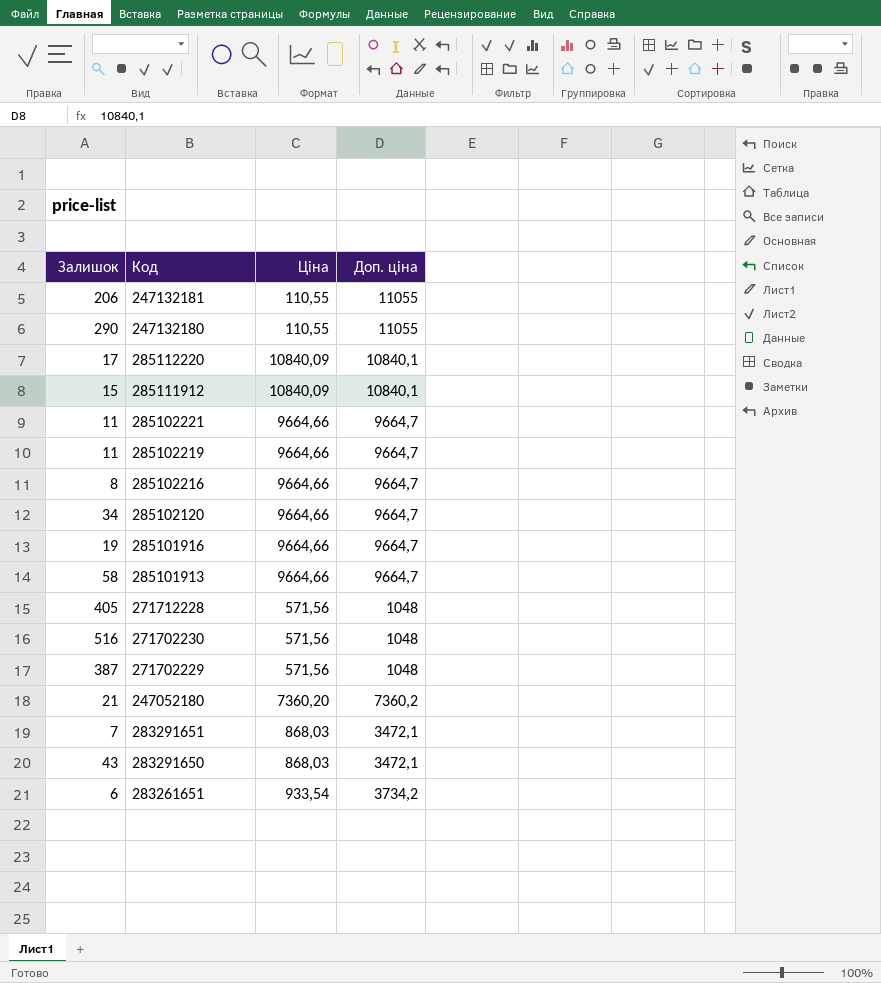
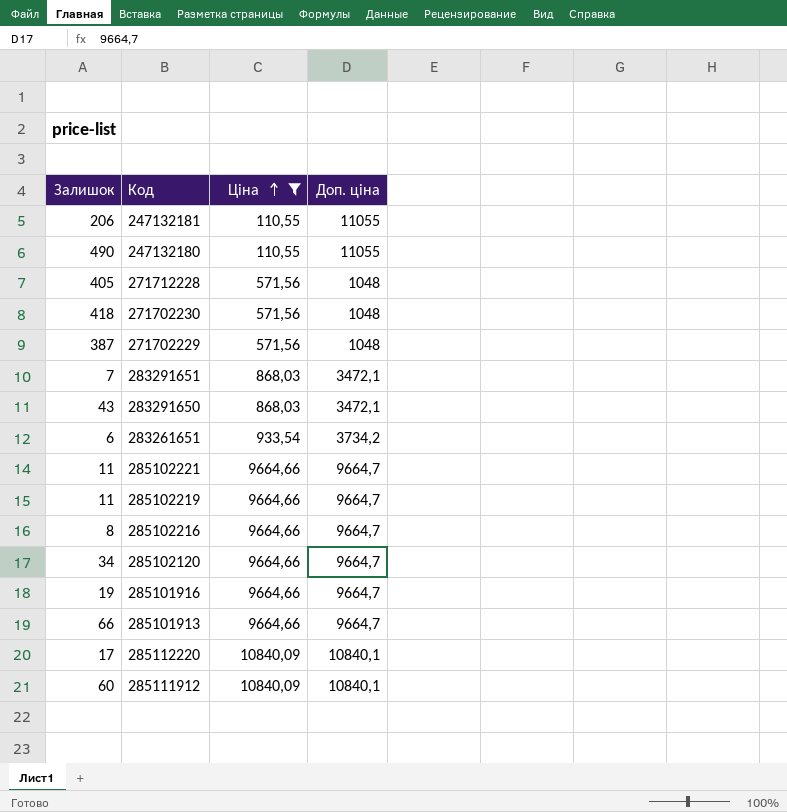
filter: none -> Ціна != 7360,20
row order: none -> Ціна ascending
247132180 | Залишок: 290 -> 490
271702230 | Залишок: 516 -> 418
285101913 | Залишок: 58 -> 66
285111912 | Залишок: 15 -> 60

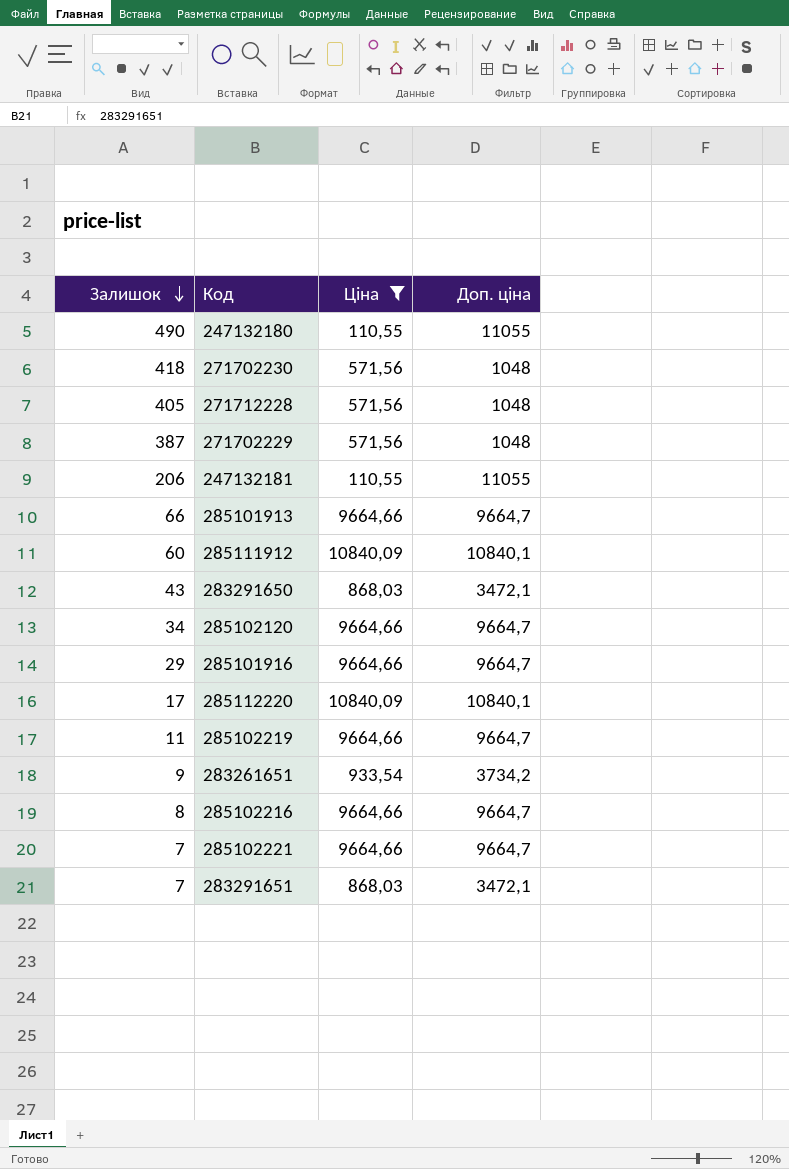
row order: Ціна ascending -> Залишок descending
285101916 | Залишок: 19 -> 29
283261651 | Залишок: 6 -> 9
285102221 | Залишок: 11 -> 7

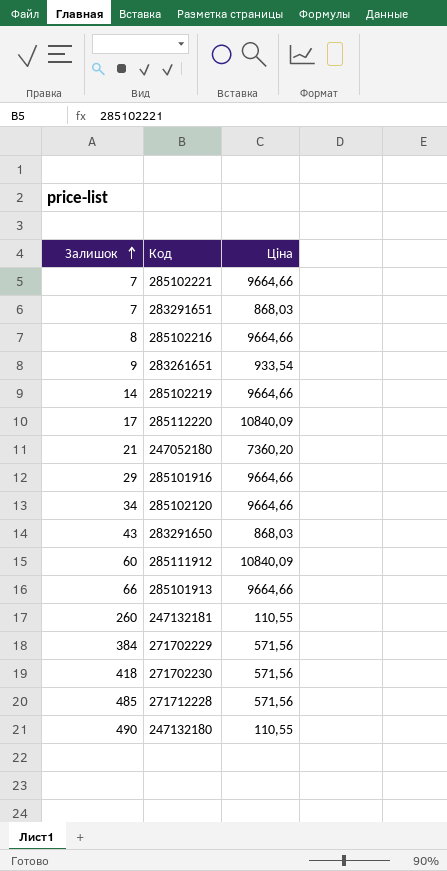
filter: Ціна != 7360,20 -> none
row order: Залишок descending -> Залишок ascending
column Доп. ціна | position: 4 -> none
285102219 | Залишок: 11 -> 14
247132181 | Залишок: 206 -> 260
271702229 | Залишок: 387 -> 384
271712228 | Залишок: 405 -> 485

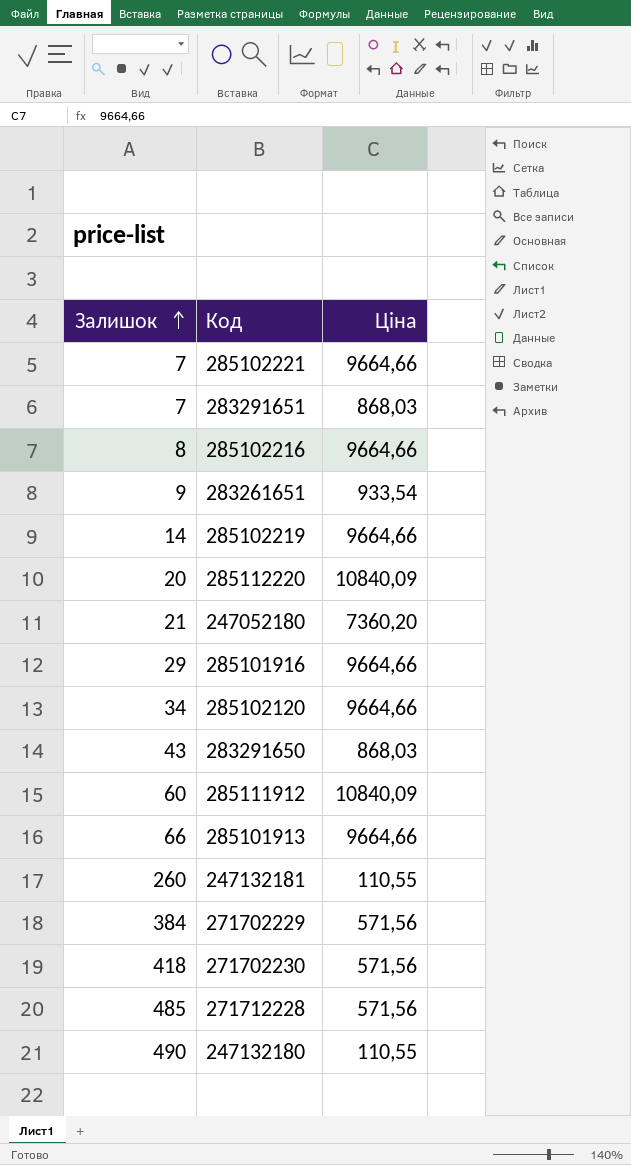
285112220 | Залишок: 17 -> 20

